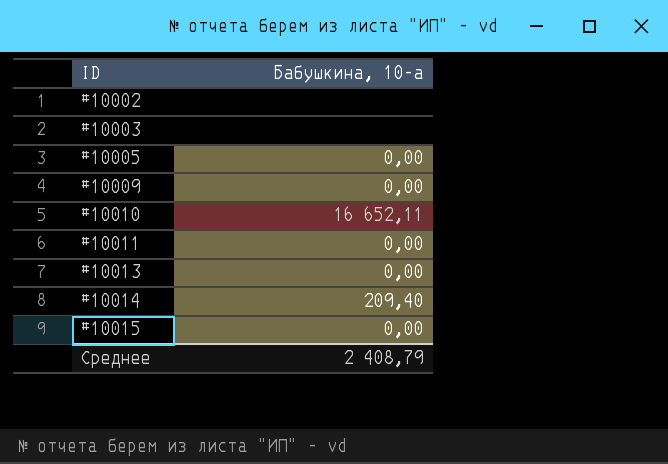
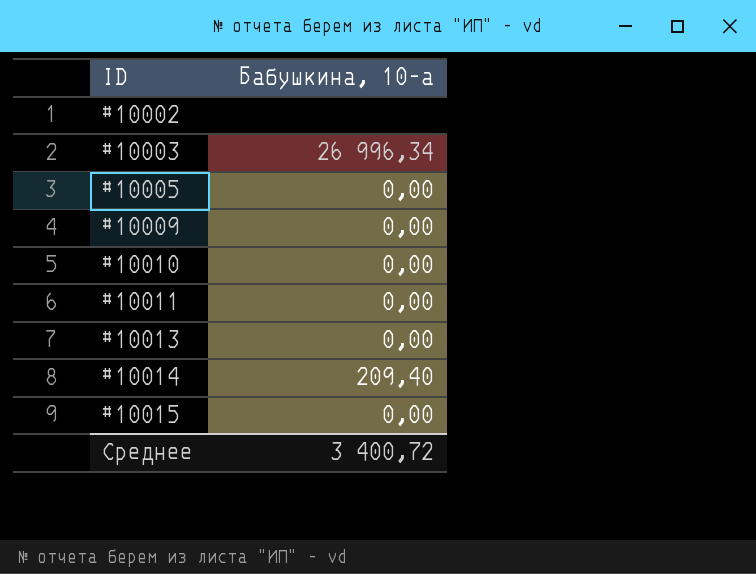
#10003 | Бабушкина, 10-а: none -> 26 996,34
#10010 | Бабушкина, 10-а: 16 652,11 -> 0,00
Среднее | Бабушкина, 10-а: 2 408,79 -> 3 400,72

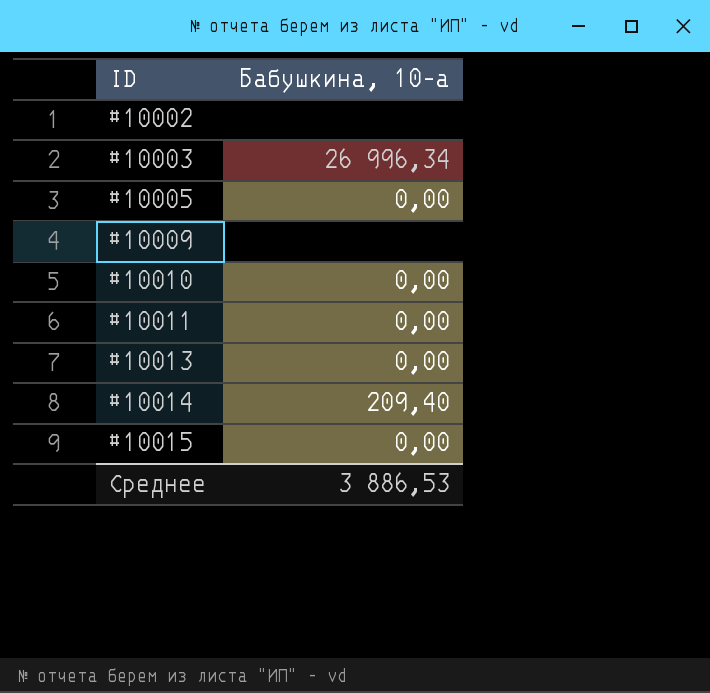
#10009 | Бабушкина, 10-а: 0,00 -> none
Среднее | Бабушкина, 10-а: 3 400,72 -> 3 886,53

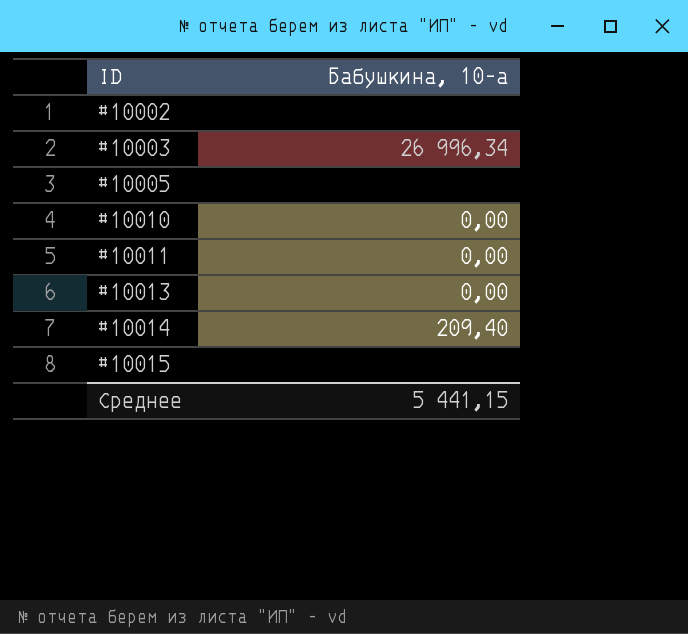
row #10009: none -> none
#10005 | Бабушкина, 10-а: 0,00 -> none
#10015 | Бабушкина, 10-а: 0,00 -> none
Среднее | Бабушкина, 10-а: 3 886,53 -> 5 441,15

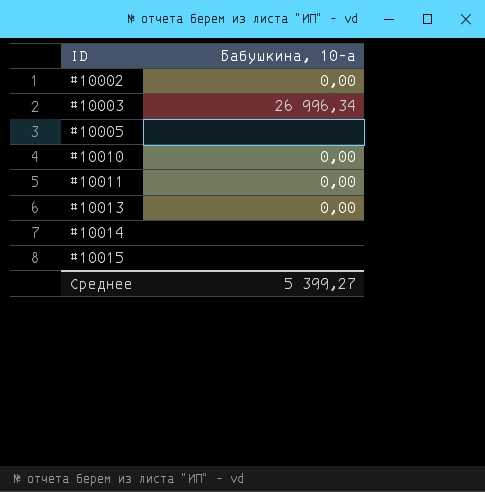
#10002 | Бабушкина, 10-а: none -> 0,00
#10014 | Бабушкина, 10-а: 209,40 -> none
Среднее | Бабушкина, 10-а: 5 441,15 -> 5 399,27

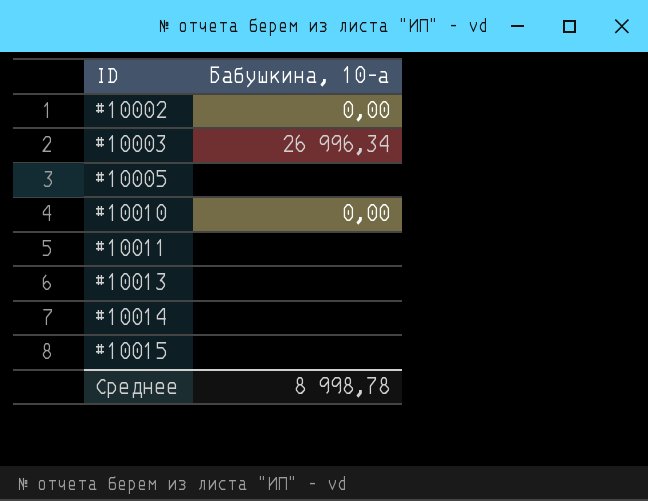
#10011 | Бабушкина, 10-а: 0,00 -> none
#10013 | Бабушкина, 10-а: 0,00 -> none
Среднее | Бабушкина, 10-а: 5 399,27 -> 8 998,78

